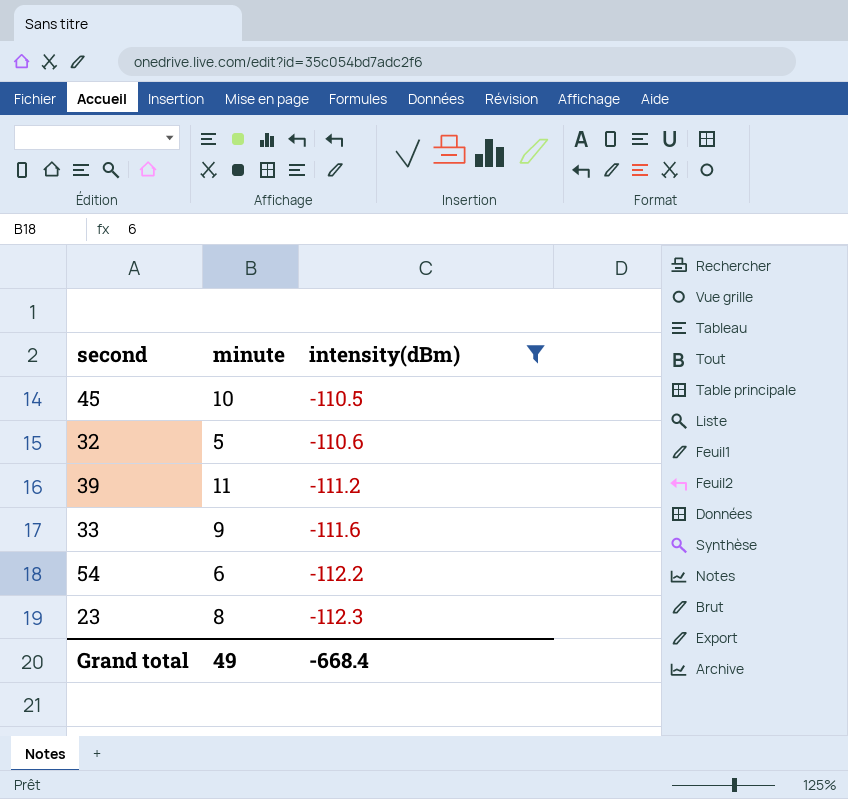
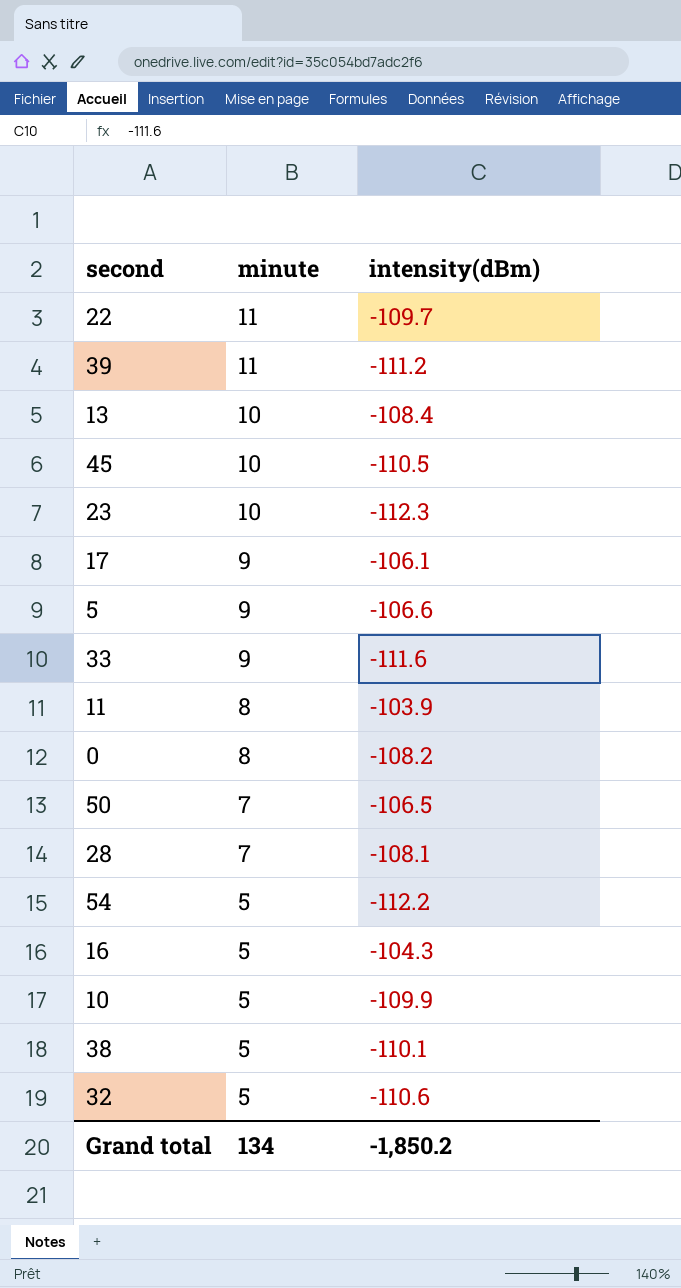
filter: intensity(dBm) <= -110.5 -> none
row order: intensity(dBm) descending -> minute descending
23 | minute: 8 -> 10
54 | minute: 6 -> 5
Grand total | minute: 49 -> 134
Grand total | intensity(dBm): -668.4 -> -1,850.2

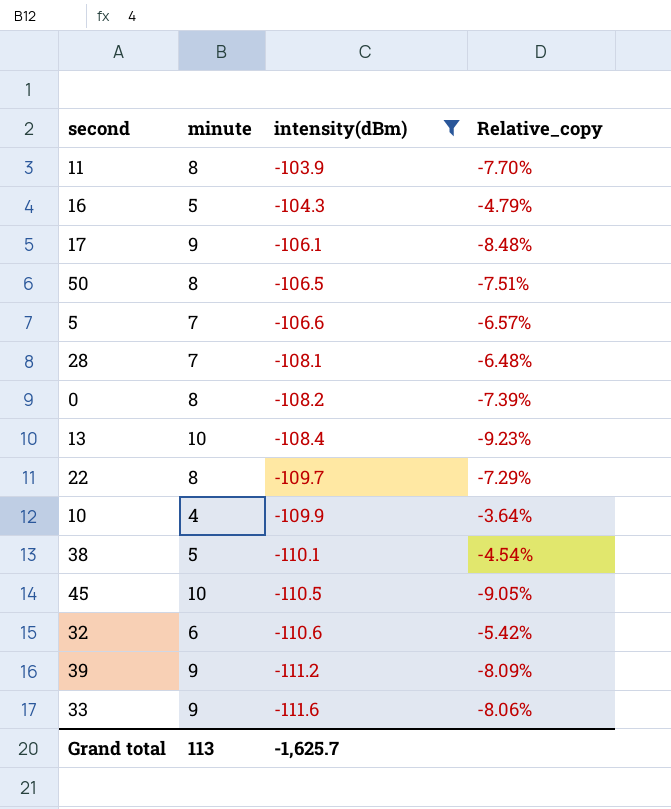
filter: none -> intensity(dBm) >= -111.6
row order: minute descending -> intensity(dBm) descending
column Relative_copy | formula: none -> [minute] / [intensity(dBm)]
50 | minute: 7 -> 8
5 | minute: 9 -> 7
22 | minute: 11 -> 8
10 | minute: 5 -> 4
32 | minute: 5 -> 6
39 | minute: 11 -> 9
Grand total | minute: 134 -> 113
Grand total | intensity(dBm): -1,850.2 -> -1,625.7

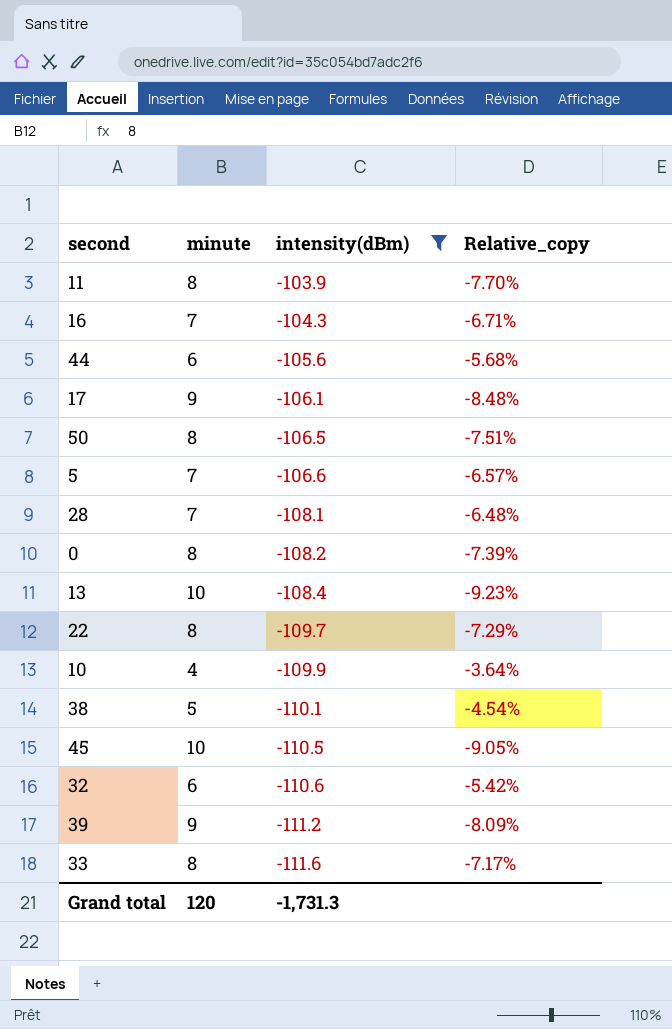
16 | minute: 5 -> 7
16 | Relative_copy: -4.79% -> -6.71%
row 44: none -> 6 | -105.6 | -5.68%
33 | minute: 9 -> 8
33 | Relative_copy: -8.06% -> -7.17%
Grand total | minute: 113 -> 120
Grand total | intensity(dBm): -1,625.7 -> -1,731.3

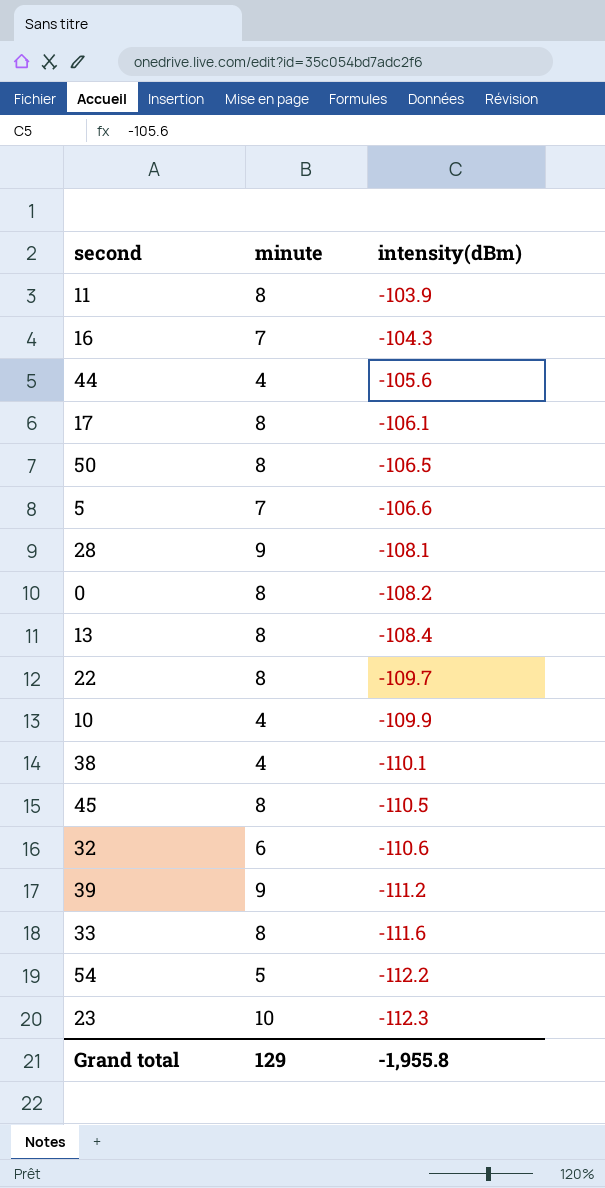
filter: intensity(dBm) >= -111.6 -> none
column Relative_copy | formula: [minute] / [intensity(dBm)] -> none
44 | minute: 6 -> 4
17 | minute: 9 -> 8
28 | minute: 7 -> 9
13 | minute: 10 -> 8
38 | minute: 5 -> 4
45 | minute: 10 -> 8
Grand total | minute: 120 -> 129
Grand total | intensity(dBm): -1,731.3 -> -1,955.8

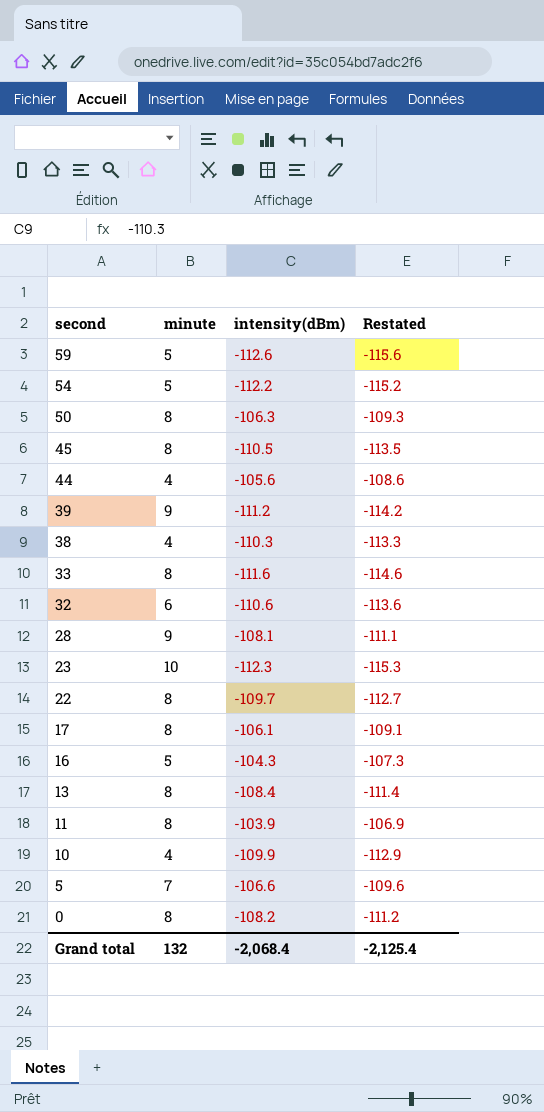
row order: intensity(dBm) descending -> second descending
column Restated | formula: none -> [intensity(dBm)] - 3
row 59: none -> 5 | -112.6 | -115.6
50 | intensity(dBm): -106.5 -> -106.3
38 | intensity(dBm): -110.1 -> -110.3
16 | minute: 7 -> 5
Grand total | minute: 129 -> 132
Grand total | intensity(dBm): -1,955.8 -> -2,068.4

